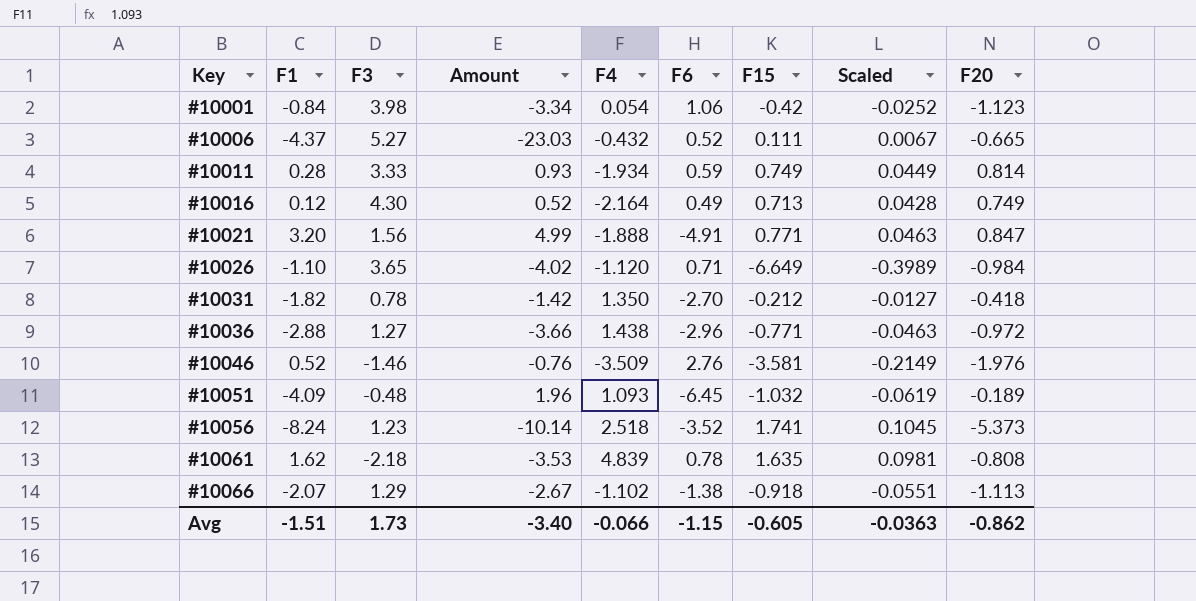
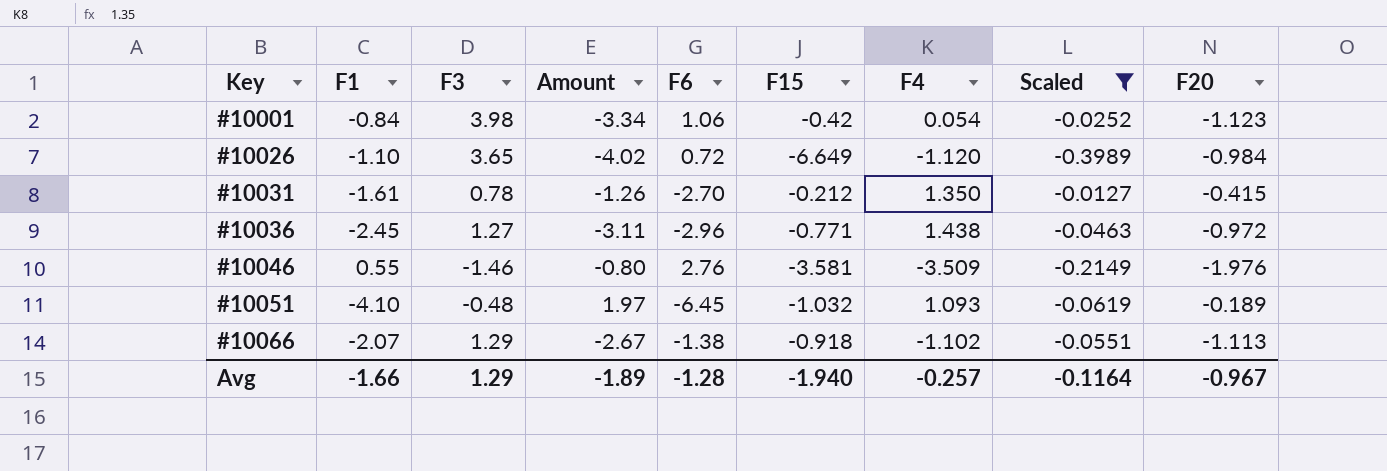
filter: none -> Scaled <= -0.0127
column F4 | position: 5 -> 7
#10026 | F6: 0.71 -> 0.72
#10031 | F1: -1.82 -> -1.61
#10031 | Amount: -1.42 -> -1.26
#10031 | F20: -0.418 -> -0.415
#10036 | F1: -2.88 -> -2.45
#10036 | Amount: -3.66 -> -3.11
#10046 | F1: 0.52 -> 0.55
#10046 | Amount: -0.76 -> -0.80
#10051 | F1: -4.09 -> -4.10
#10051 | Amount: 1.96 -> 1.97
Avg | F1: -1.51 -> -1.66
Avg | F3: 1.73 -> 1.29
Avg | Amount: -3.40 -> -1.89
Avg | F6: -1.15 -> -1.28
Avg | F15: -0.605 -> -1.940
Avg | F4: -0.066 -> -0.257
Avg | Scaled: -0.0363 -> -0.1164
Avg | F20: -0.862 -> -0.967

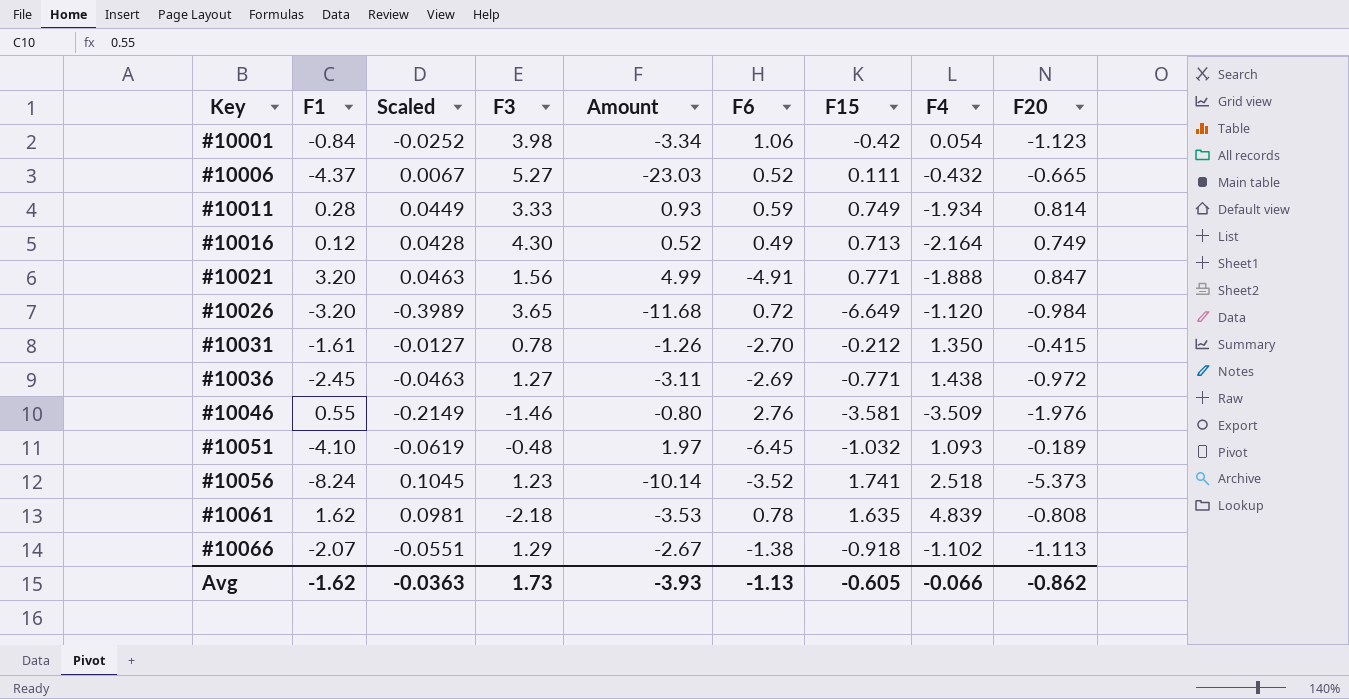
filter: Scaled <= -0.0127 -> none
column Scaled | position: 8 -> 3
#10026 | F1: -1.10 -> -3.20
#10026 | Amount: -4.02 -> -11.68
#10036 | F6: -2.96 -> -2.69
Avg | F1: -1.66 -> -1.62
Avg | Scaled: -0.1164 -> -0.0363
Avg | F3: 1.29 -> 1.73
Avg | Amount: -1.89 -> -3.93
Avg | F6: -1.28 -> -1.13
Avg | F15: -1.940 -> -0.605
Avg | F4: -0.257 -> -0.066
Avg | F20: -0.967 -> -0.862

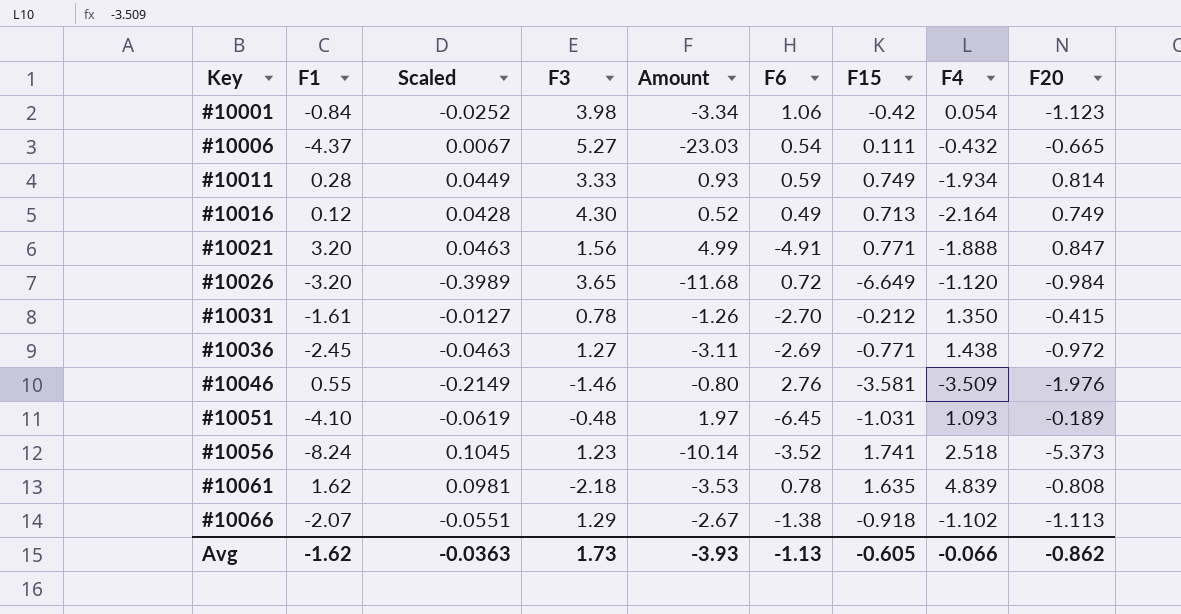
#10006 | F6: 0.52 -> 0.54
#10051 | F15: -1.032 -> -1.031

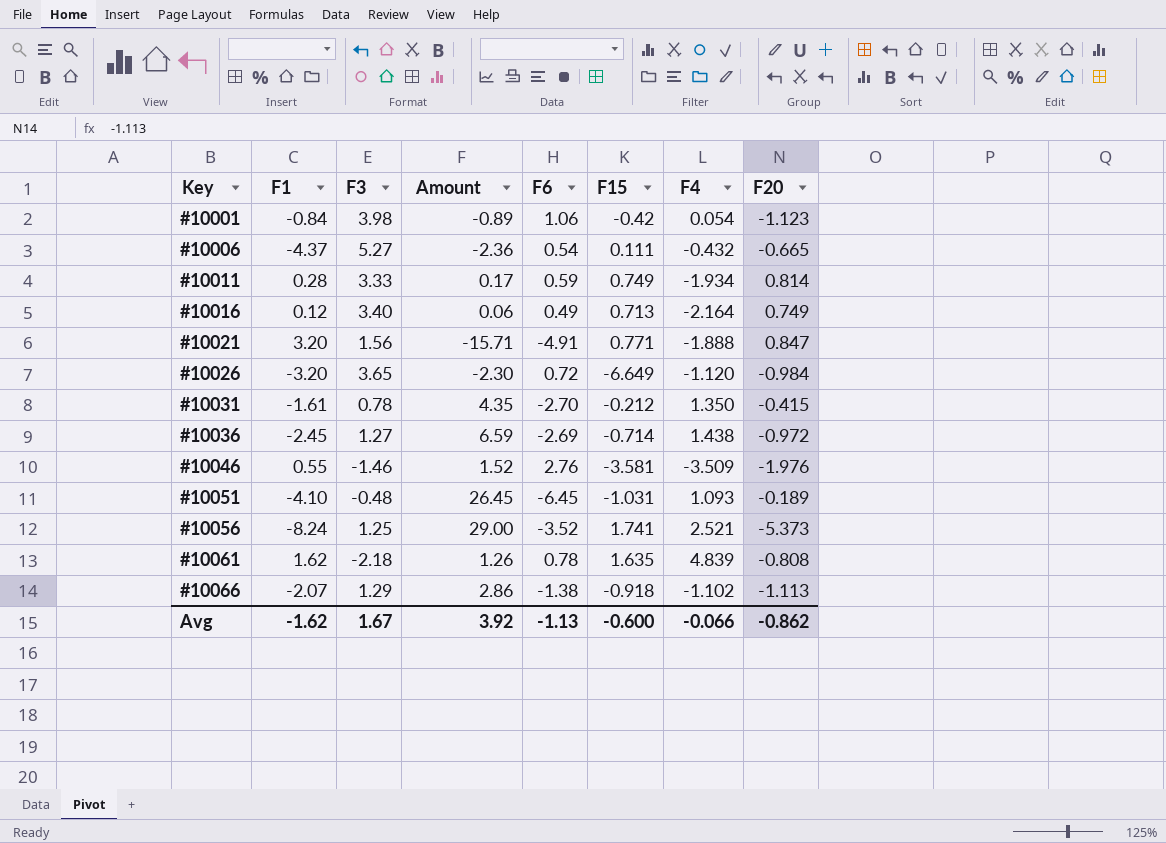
column Scaled | formula: [F15] * 0.06 -> none
column Amount | formula: [F1] * [F3] -> [F1] * [F6]
#10016 | F3: 4.30 -> 3.40
#10036 | F15: -0.771 -> -0.714
#10056 | F3: 1.23 -> 1.25
#10056 | F4: 2.518 -> 2.521
Avg | F3: 1.73 -> 1.67
Avg | Amount: -3.93 -> 3.92
Avg | F15: -0.605 -> -0.600

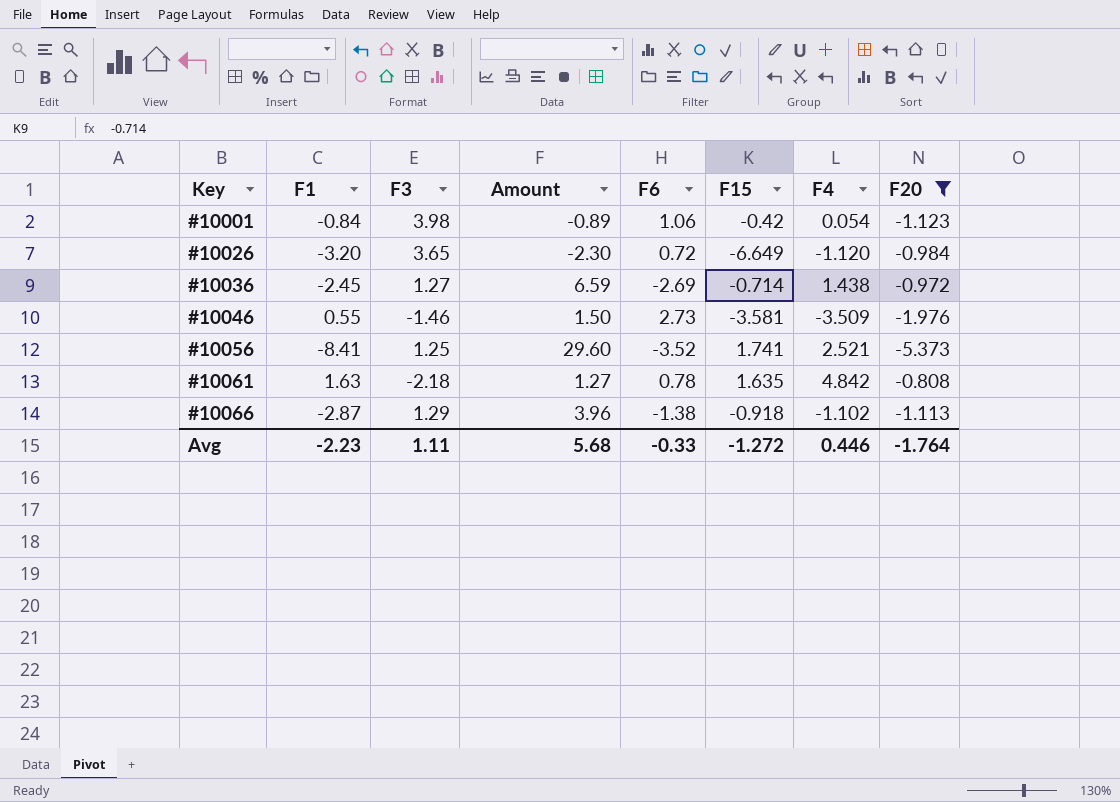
filter: none -> F20 <= -0.808
#10046 | Amount: 1.52 -> 1.50
#10046 | F6: 2.76 -> 2.73
#10056 | F1: -8.24 -> -8.41
#10056 | Amount: 29.00 -> 29.60
#10061 | F1: 1.62 -> 1.63
#10061 | Amount: 1.26 -> 1.27
#10061 | F4: 4.839 -> 4.842
#10066 | F1: -2.07 -> -2.87
#10066 | Amount: 2.86 -> 3.96
Avg | F1: -1.62 -> -2.23
Avg | F3: 1.67 -> 1.11
Avg | Amount: 3.92 -> 5.68
Avg | F6: -1.13 -> -0.33
Avg | F15: -0.600 -> -1.272
Avg | F4: -0.066 -> 0.446
Avg | F20: -0.862 -> -1.764

